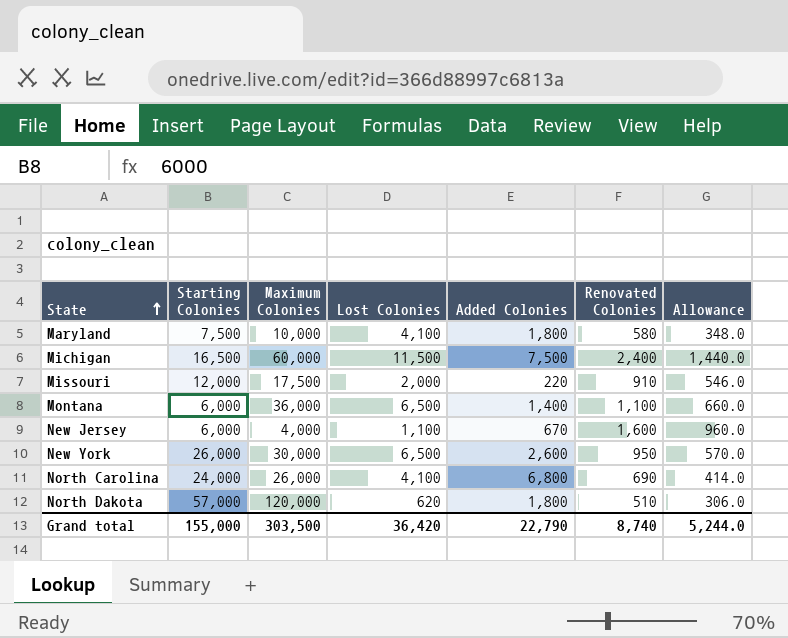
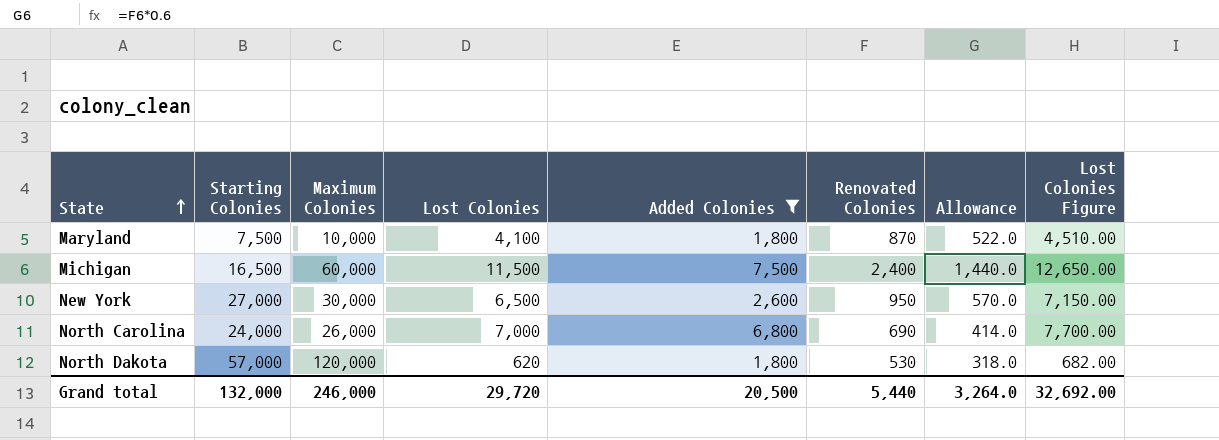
filter: none -> Added Colonies >= 1,800
column Lost Colonies Figure | formula: none -> [Lost Colonies] * 1.1
Maryland | Renovated Colonies: 580 -> 870
Maryland | Allowance: 348.0 -> 522.0
New York | Starting Colonies: 26,000 -> 27,000
North Carolina | Lost Colonies: 4,100 -> 7,000
North Dakota | Renovated Colonies: 510 -> 530
North Dakota | Allowance: 306.0 -> 318.0
Grand total | Starting Colonies: 155,000 -> 132,000
Grand total | Maximum Colonies: 303,500 -> 246,000
Grand total | Lost Colonies: 36,420 -> 29,720
Grand total | Added Colonies: 22,790 -> 20,500
Grand total | Renovated Colonies: 8,740 -> 5,440
Grand total | Allowance: 5,244.0 -> 3,264.0

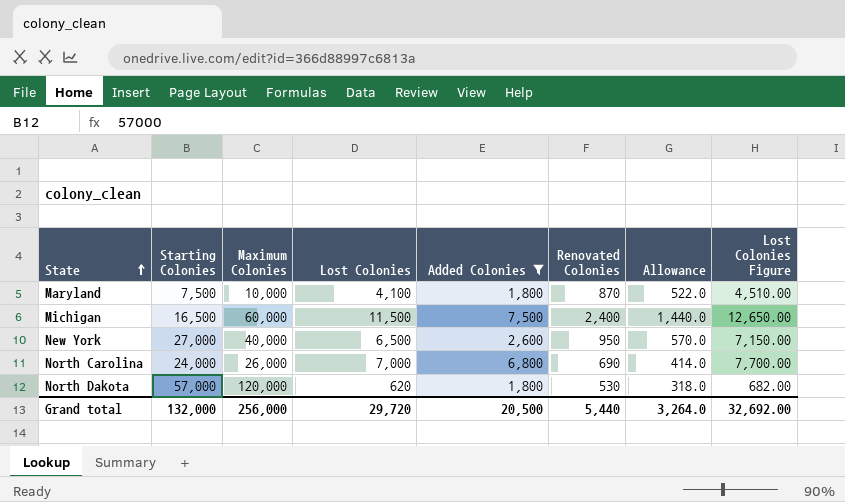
New York | Maximum Colonies: 30,000 -> 40,000
Grand total | Maximum Colonies: 246,000 -> 256,000

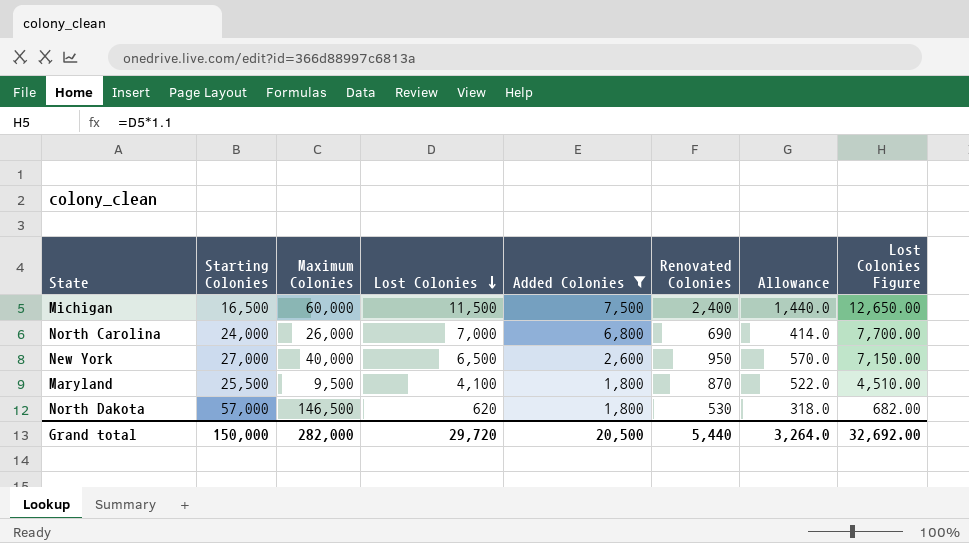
row order: State ascending -> Lost Colonies descending
Maryland | Starting Colonies: 7,500 -> 25,500
Maryland | Maximum Colonies: 10,000 -> 9,500
North Dakota | Maximum Colonies: 120,000 -> 146,500
Grand total | Starting Colonies: 132,000 -> 150,000
Grand total | Maximum Colonies: 256,000 -> 282,000

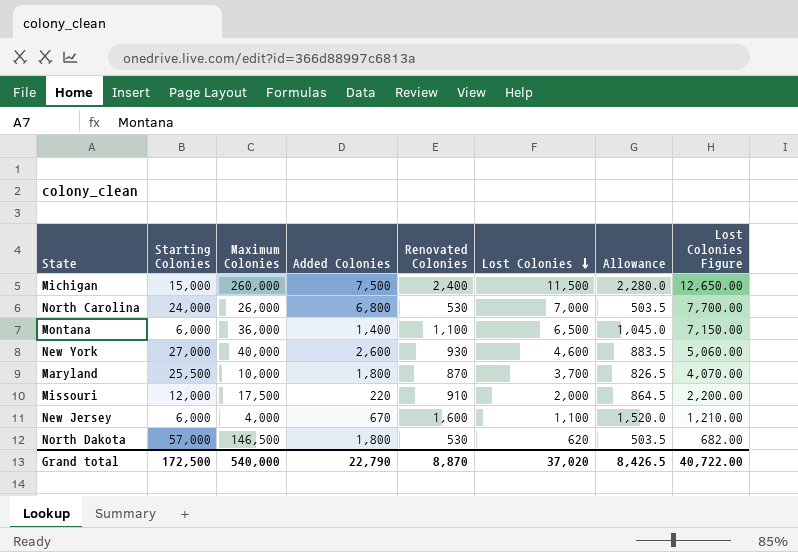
filter: Added Colonies >= 1,800 -> none
column Lost Colonies | position: 4 -> 6
column Allowance | formula: [Renovated Colonies] * 0.6 -> [Renovated Colonies] * 0.95
Michigan | Starting Colonies: 16,500 -> 15,000
Michigan | Maximum Colonies: 60,000 -> 260,000
North Carolina | Renovated Colonies: 690 -> 530
New York | Renovated Colonies: 950 -> 930
New York | Lost Colonies: 6,500 -> 4,600
New York | Lost Colonies Figure: 7,150.00 -> 5,060.00
Maryland | Maximum Colonies: 9,500 -> 10,000
Maryland | Lost Colonies: 4,100 -> 3,700
Maryland | Lost Colonies Figure: 4,510.00 -> 4,070.00
Grand total | Starting Colonies: 150,000 -> 172,500
Grand total | Maximum Colonies: 282,000 -> 540,000
Grand total | Added Colonies: 20,500 -> 22,790
Grand total | Renovated Colonies: 5,440 -> 8,870
Grand total | Lost Colonies: 29,720 -> 37,020
Grand total | Allowance: 3,264.0 -> 8,426.5
Grand total | Lost Colonies Figure: 32,692.00 -> 40,722.00

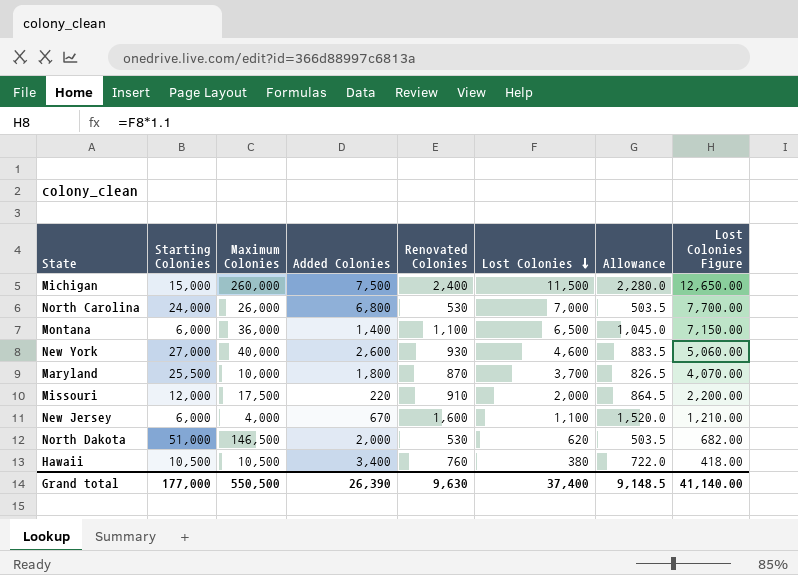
North Dakota | Starting Colonies: 57,000 -> 51,000
North Dakota | Added Colonies: 1,800 -> 2,000
row Hawaii: none -> 10,500 | 10,500 | 3,400 | 760 | 380 | 722.0 | 418.00
Grand total | Starting Colonies: 172,500 -> 177,000
Grand total | Maximum Colonies: 540,000 -> 550,500
Grand total | Added Colonies: 22,790 -> 26,390
Grand total | Renovated Colonies: 8,870 -> 9,630
Grand total | Lost Colonies: 37,020 -> 37,400
Grand total | Allowance: 8,426.5 -> 9,148.5
Grand total | Lost Colonies Figure: 40,722.00 -> 41,140.00

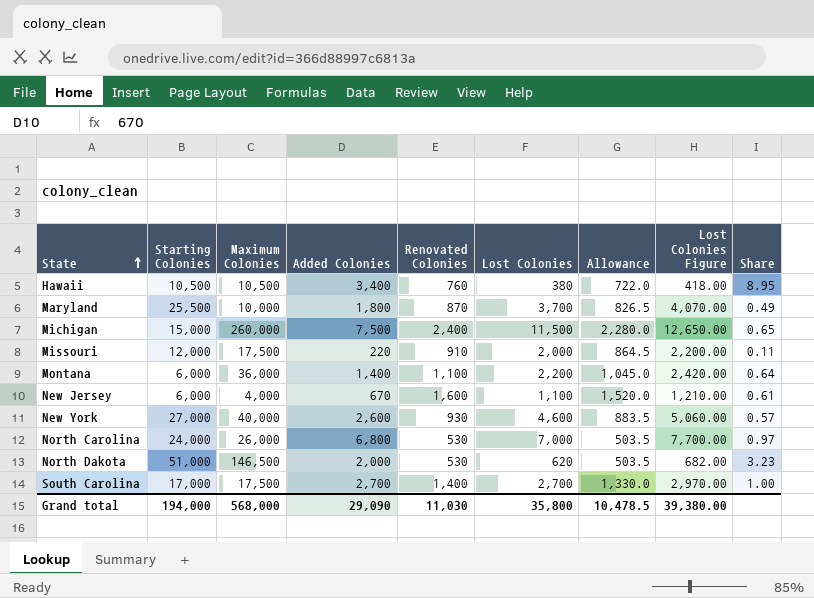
row order: Lost Colonies descending -> State ascending
column Share | formula: none -> [Added Colonies] / [Lost Colonies]
Montana | Lost Colonies: 6,500 -> 2,200
Montana | Lost Colonies Figure: 7,150.00 -> 2,420.00
row South Carolina: none -> 17,000 | 17,500 | 2,700 | 1,400 | 2,700 | 1,330.0 | 2,970.00 | 1.00
Grand total | Starting Colonies: 177,000 -> 194,000
Grand total | Maximum Colonies: 550,500 -> 568,000
Grand total | Added Colonies: 26,390 -> 29,090
Grand total | Renovated Colonies: 9,630 -> 11,030
Grand total | Lost Colonies: 37,400 -> 35,800
Grand total | Allowance: 9,148.5 -> 10,478.5
Grand total | Lost Colonies Figure: 41,140.00 -> 39,380.00

